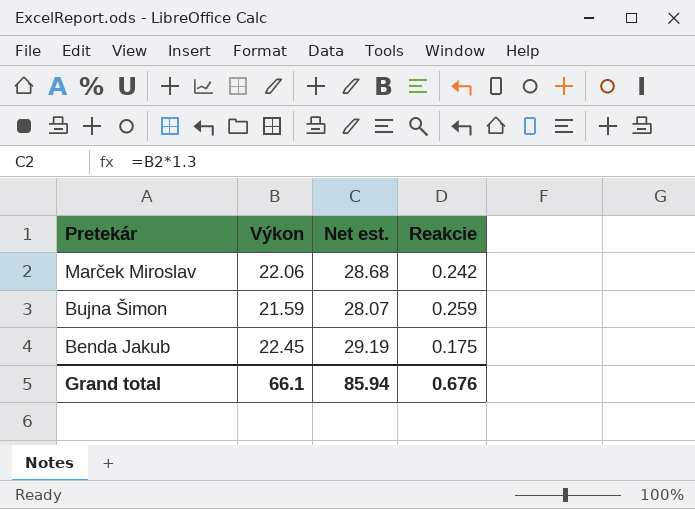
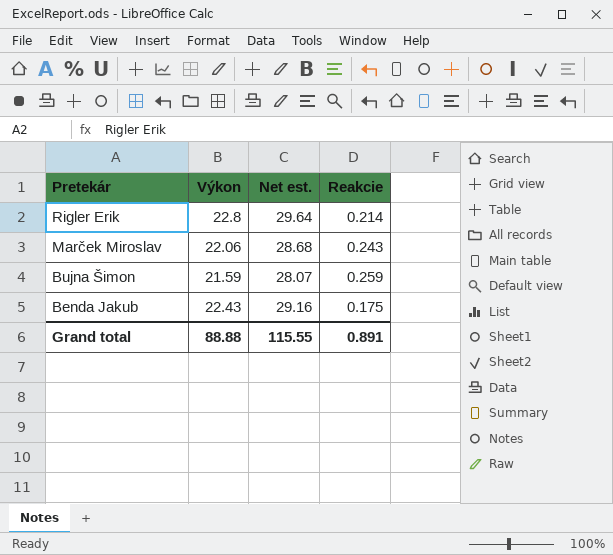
row Rigler Erik: none -> 22.8 | 29.64 | 0.214
Marček Miroslav | Reakcie: 0.242 -> 0.243
Benda Jakub | Výkon: 22.45 -> 22.43
Benda Jakub | Net est.: 29.19 -> 29.16
Grand total | Výkon: 66.1 -> 88.88
Grand total | Net est.: 85.94 -> 115.55
Grand total | Reakcie: 0.676 -> 0.891

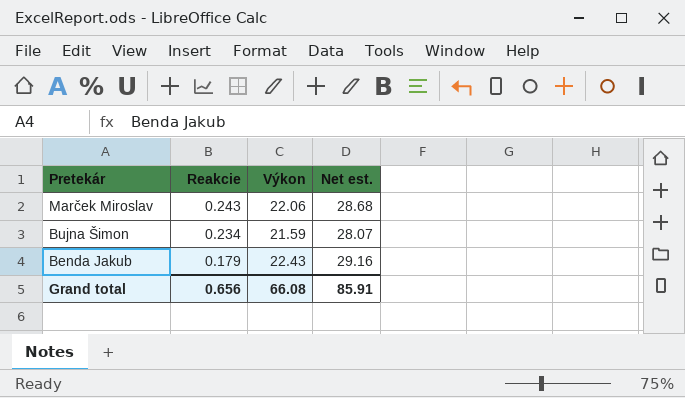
column Reakcie | position: 4 -> 2
row Rigler Erik: 22.8 | 29.64 | 0.214 -> none
Bujna Šimon | Reakcie: 0.259 -> 0.234
Benda Jakub | Reakcie: 0.175 -> 0.179
Grand total | Reakcie: 0.891 -> 0.656
Grand total | Výkon: 88.88 -> 66.08
Grand total | Net est.: 115.55 -> 85.91

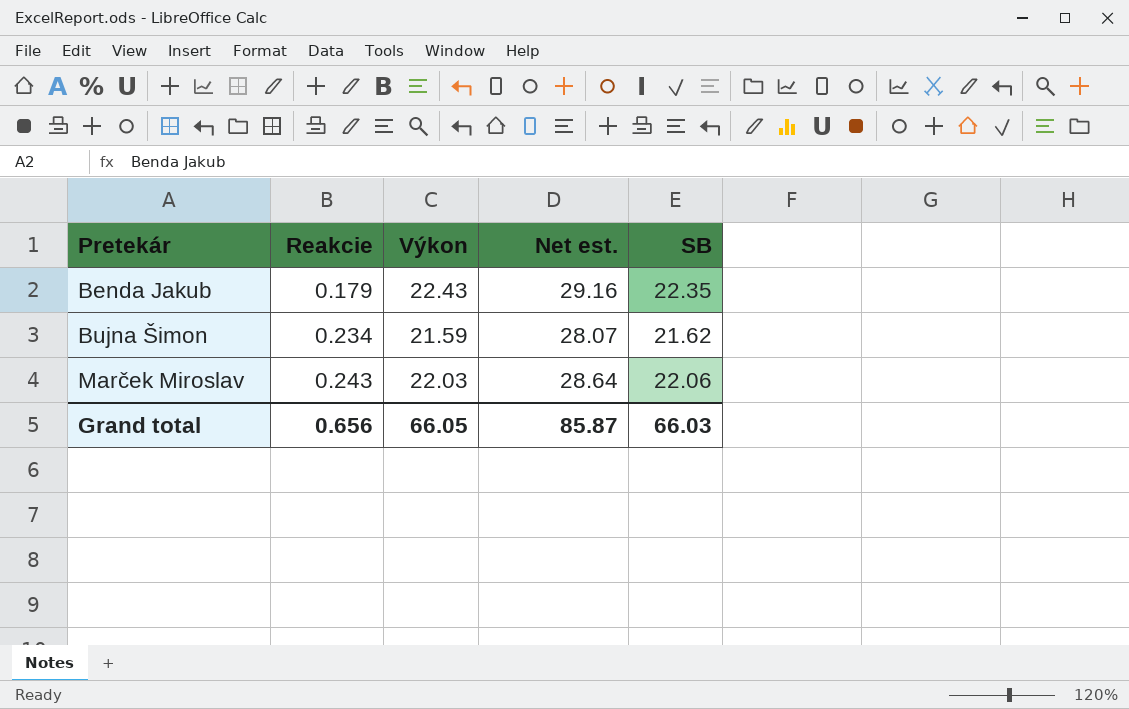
row order: Pretekár descending -> Pretekár ascending
column SB | position: none -> 5
Marček Miroslav | Výkon: 22.06 -> 22.03
Marček Miroslav | Net est.: 28.68 -> 28.64
Grand total | Výkon: 66.08 -> 66.05
Grand total | Net est.: 85.91 -> 85.87

